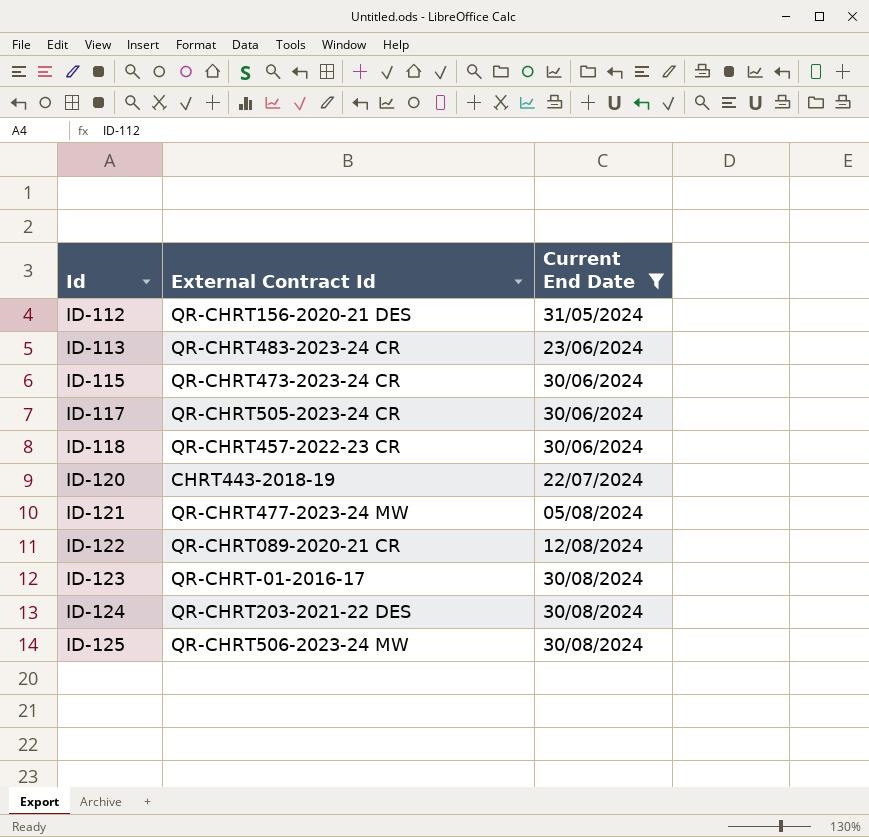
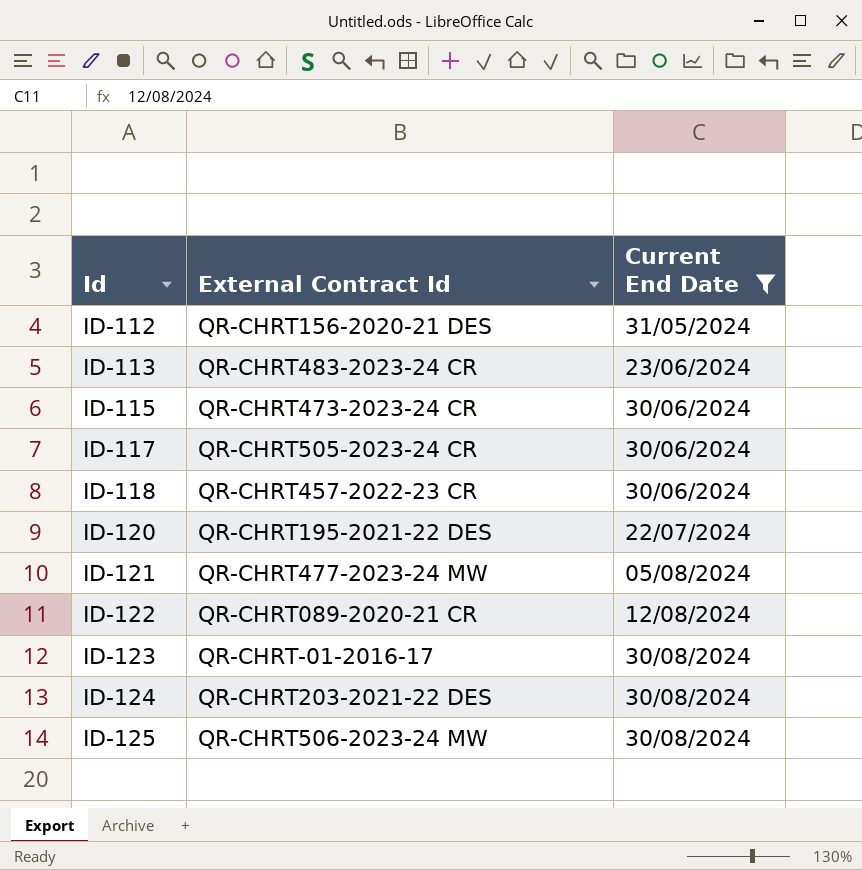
ID-120 | External Contract Id: CHRT443-2018-19 -> QR-CHRT195-2021-22 DES

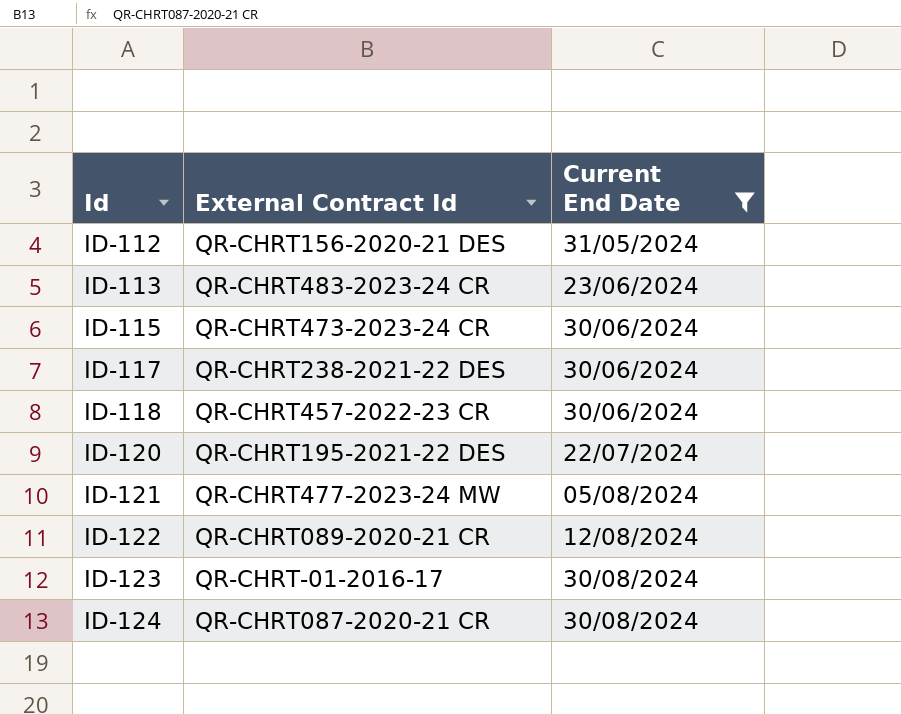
row ID-125: QR-CHRT506-2023-24 MW | 30/08/2024 -> none
ID-117 | External Contract Id: QR-CHRT505-2023-24 CR -> QR-CHRT238-2021-22 DES
ID-124 | External Contract Id: QR-CHRT203-2021-22 DES -> QR-CHRT087-2020-21 CR

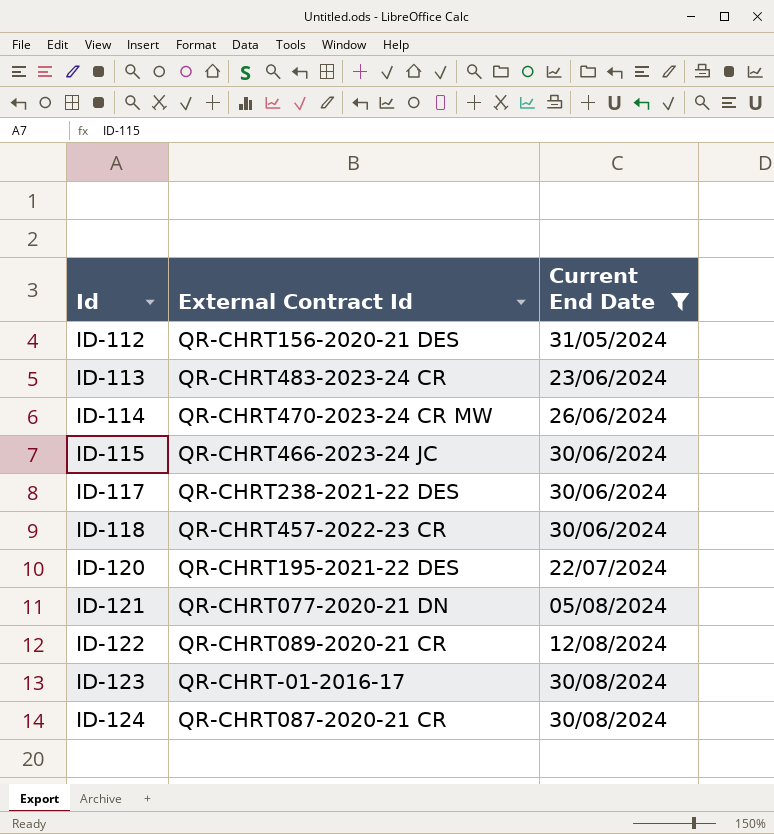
row ID-114: none -> QR-CHRT470-2023-24 CR MW | 26/06/2024
ID-115 | External Contract Id: QR-CHRT473-2023-24 CR -> QR-CHRT466-2023-24 JC
ID-121 | External Contract Id: QR-CHRT477-2023-24 MW -> QR-CHRT077-2020-21 DN

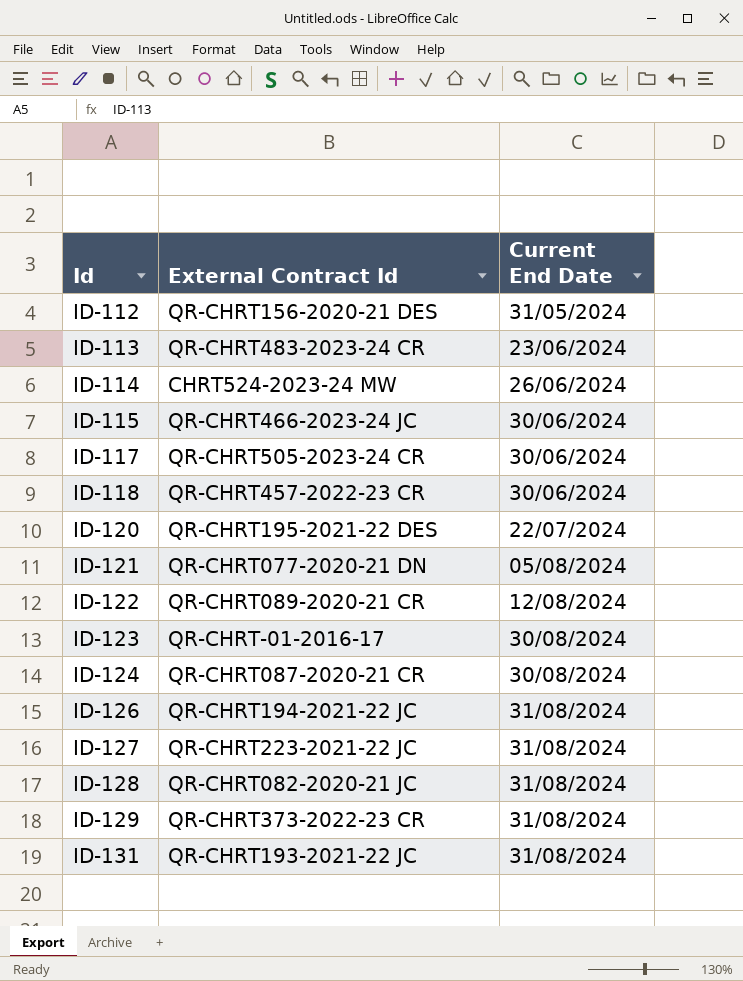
filter: Current End Date != 31/08/2024 -> none
ID-114 | External Contract Id: QR-CHRT470-2023-24 CR MW -> CHRT524-2023-24 MW
ID-117 | External Contract Id: QR-CHRT238-2021-22 DES -> QR-CHRT505-2023-24 CR

